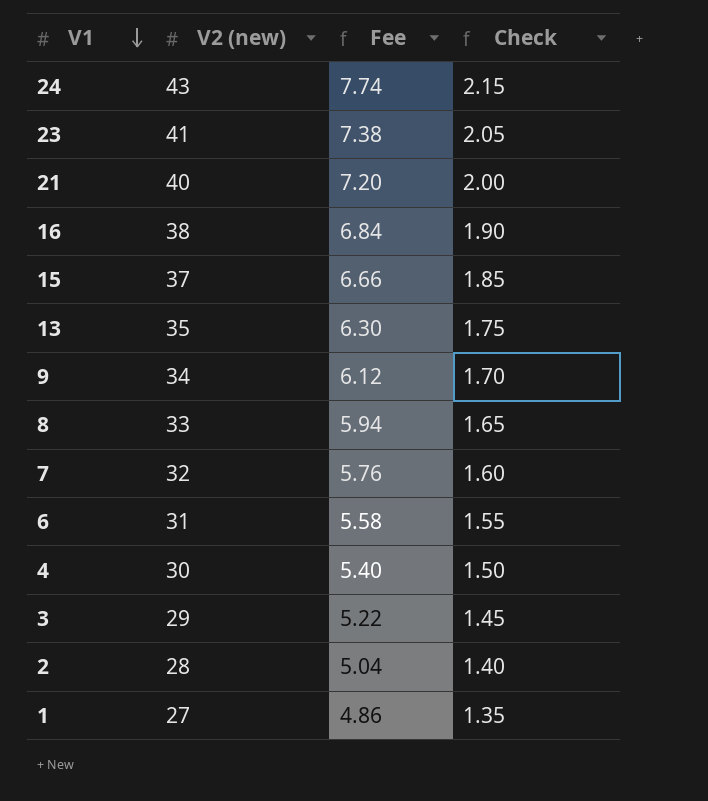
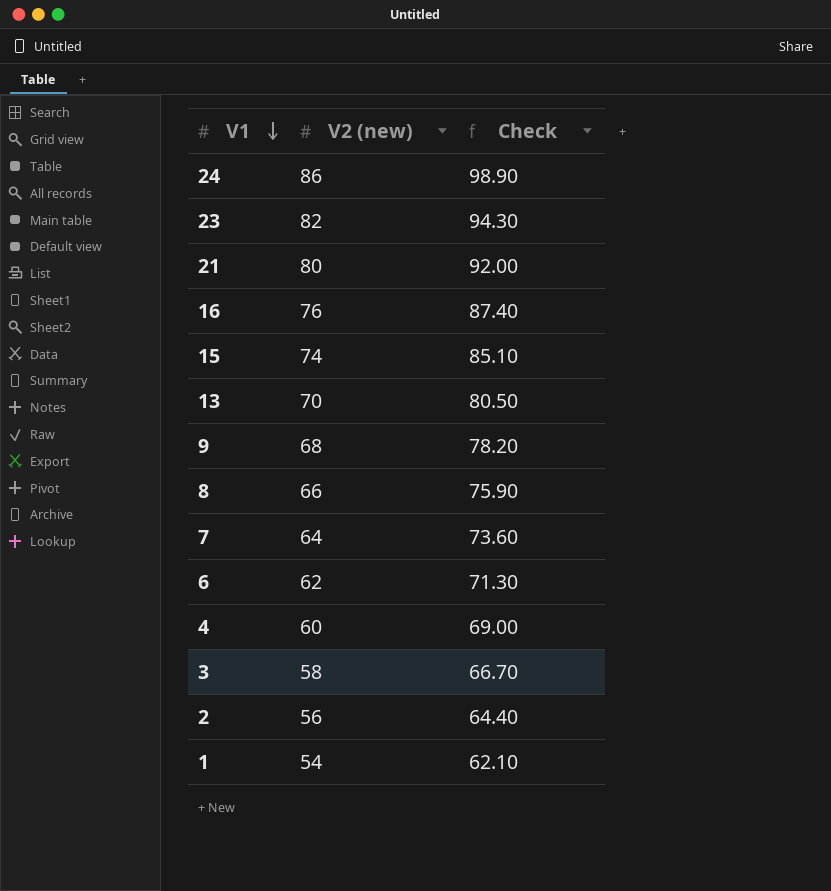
column Fee | formula: [V2 (new)] * 0.18 -> none
column Check | formula: [V2 (new)] * 0.05 -> [V2 (new)] * 1.15
24 | V2 (new): 43 -> 86
23 | V2 (new): 41 -> 82
21 | V2 (new): 40 -> 80
16 | V2 (new): 38 -> 76
15 | V2 (new): 37 -> 74
13 | V2 (new): 35 -> 70
9 | V2 (new): 34 -> 68
8 | V2 (new): 33 -> 66
7 | V2 (new): 32 -> 64
6 | V2 (new): 31 -> 62
4 | V2 (new): 30 -> 60
3 | V2 (new): 29 -> 58
2 | V2 (new): 28 -> 56
1 | V2 (new): 27 -> 54

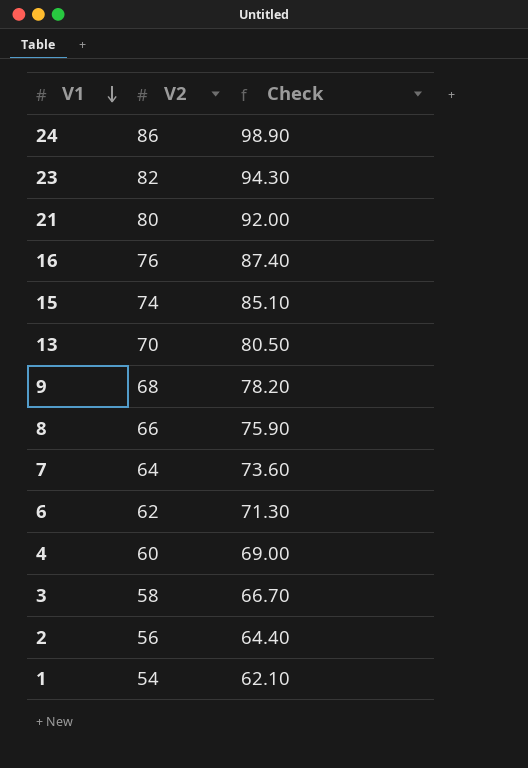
column name: V2 (new) -> V2

